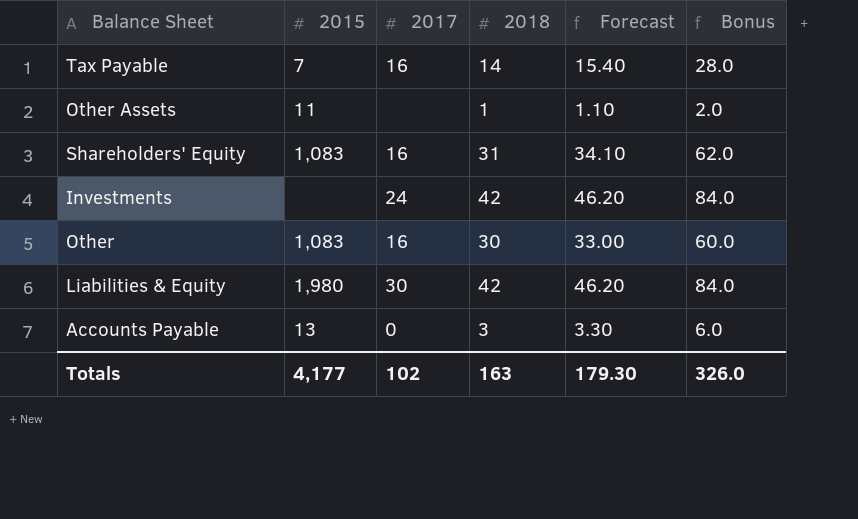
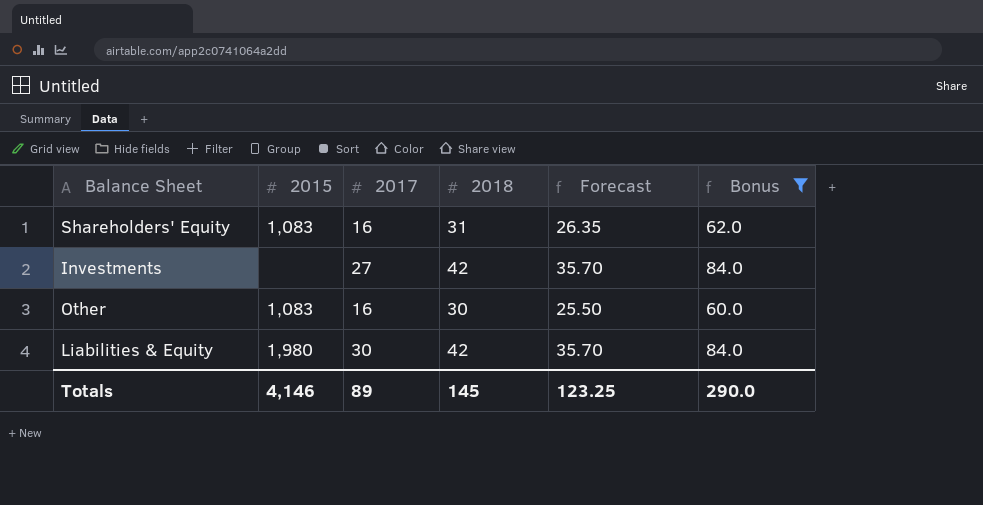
filter: none -> Bonus >= 60.0
column Forecast | formula: [2018] * 1.1 -> [2018] * 0.85
Investments | 2017: 24 -> 27
Totals | 2015: 4,177 -> 4,146
Totals | 2017: 102 -> 89
Totals | 2018: 163 -> 145
Totals | Forecast: 179.30 -> 123.25
Totals | Bonus: 326.0 -> 290.0

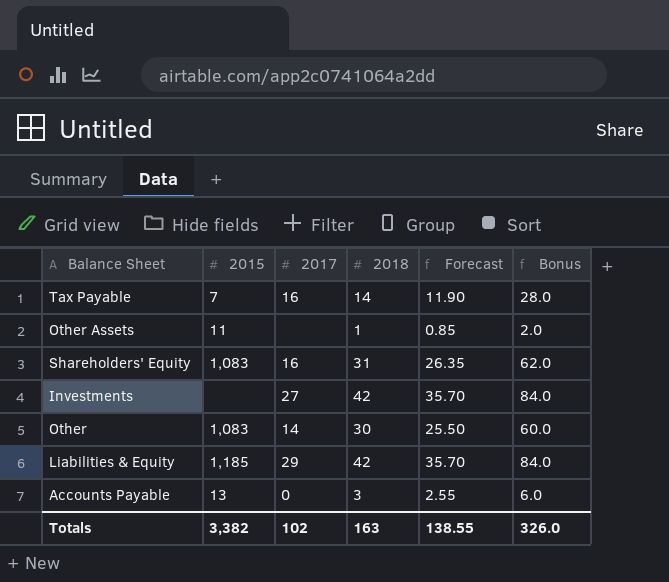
filter: Bonus >= 60.0 -> none
Other | 2017: 16 -> 14
Liabilities & Equity | 2015: 1,980 -> 1,185
Liabilities & Equity | 2017: 30 -> 29
Totals | 2015: 4,146 -> 3,382
Totals | 2017: 89 -> 102
Totals | 2018: 145 -> 163
Totals | Forecast: 123.25 -> 138.55
Totals | Bonus: 290.0 -> 326.0

